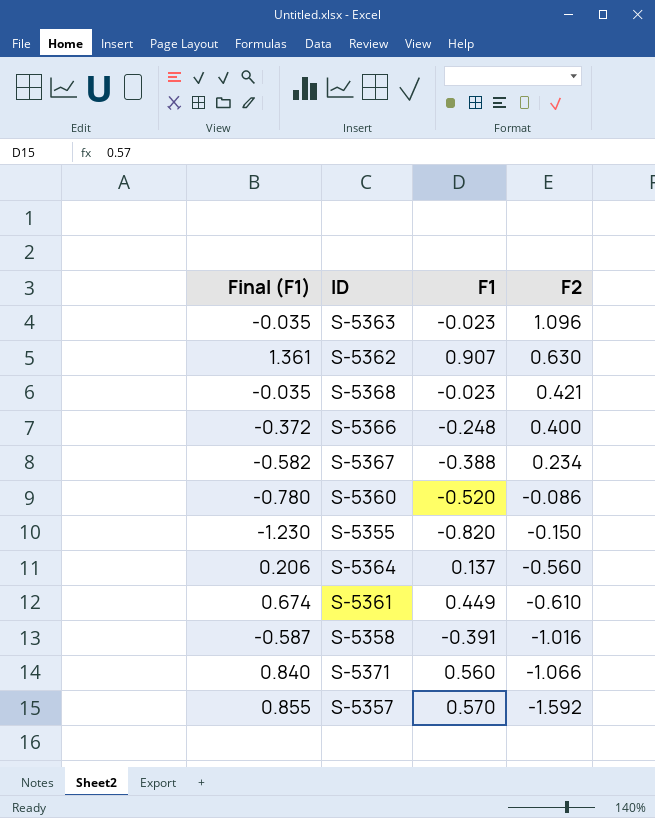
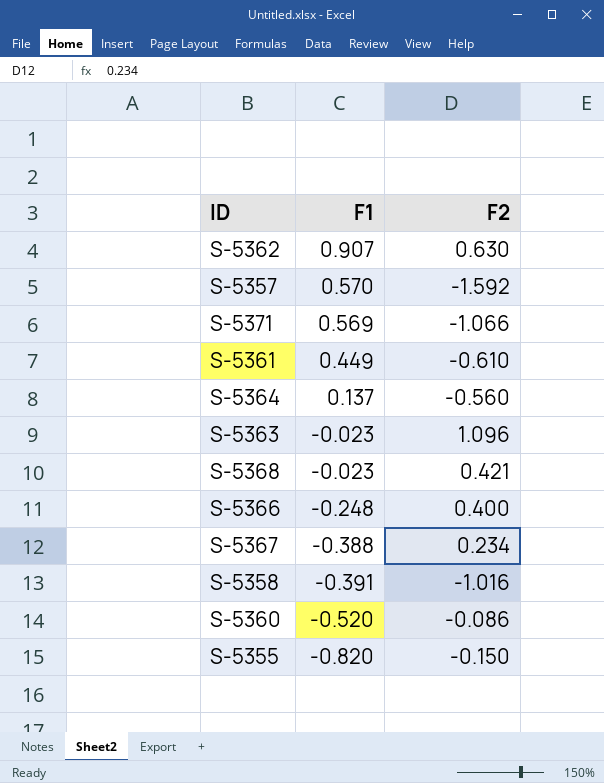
row order: F2 descending -> F1 descending
column Final (F1) | formula: [F1] * 1.5 -> none
S-5371 | F1: 0.560 -> 0.569

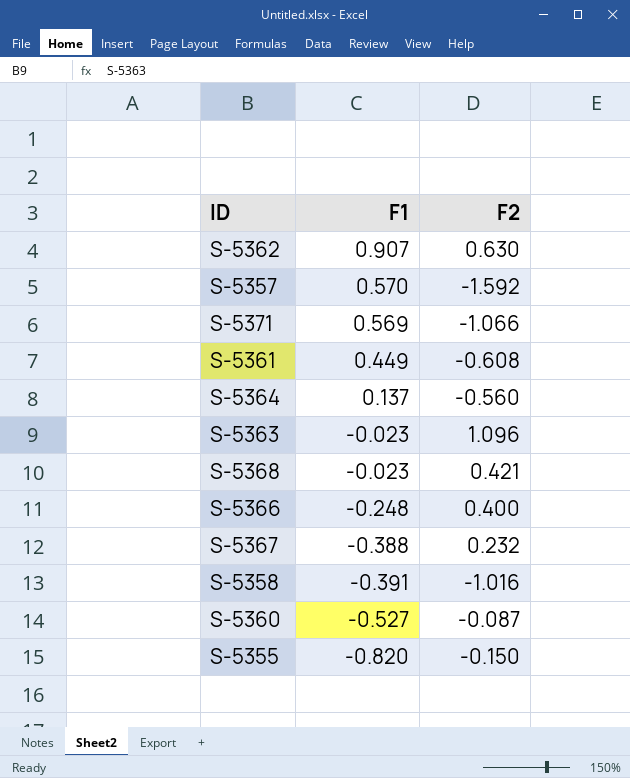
S-5361 | F2: -0.610 -> -0.608
S-5367 | F2: 0.234 -> 0.232
S-5360 | F1: -0.520 -> -0.527
S-5360 | F2: -0.086 -> -0.087

